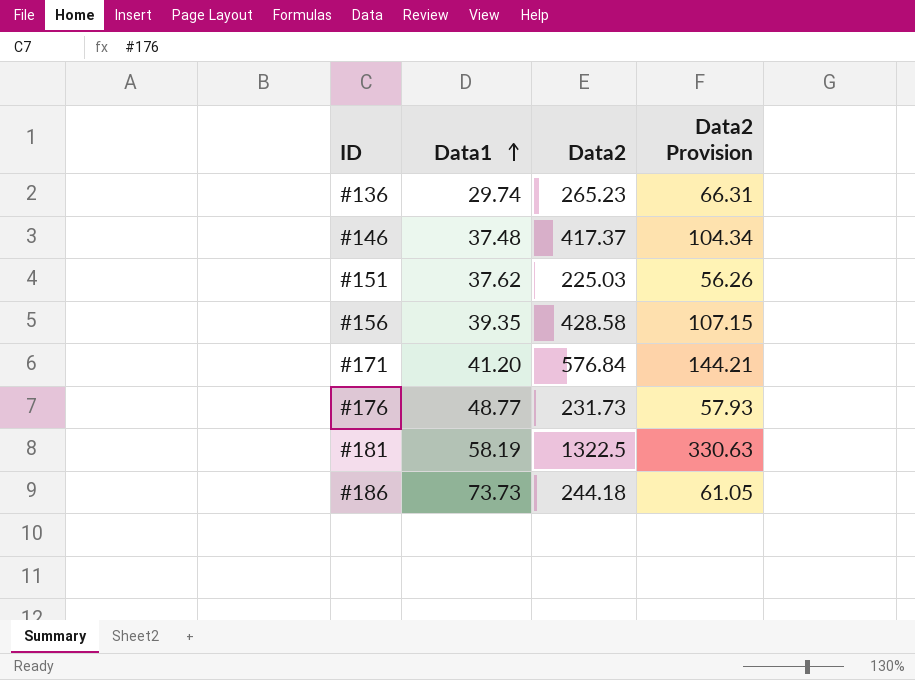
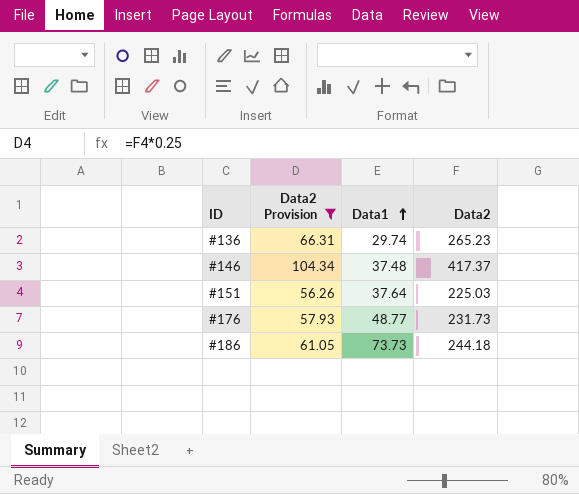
filter: none -> Data2 Provision <= 104.34
column Data2 Provision | position: 4 -> 2
#151 | Data1: 37.62 -> 37.64

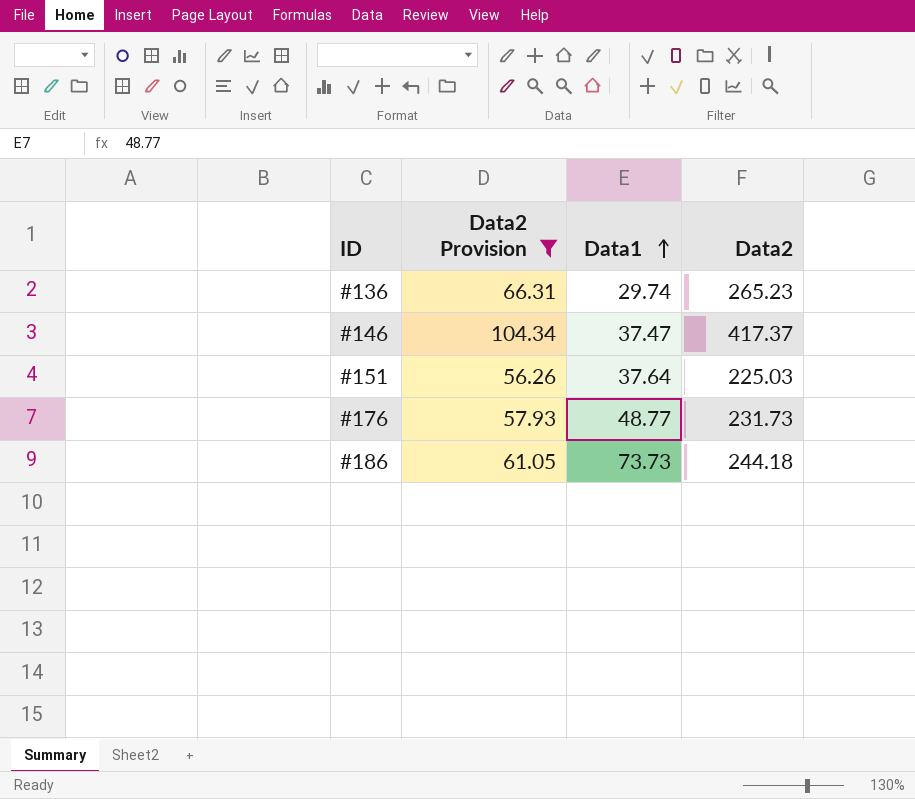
#146 | Data1: 37.48 -> 37.47

